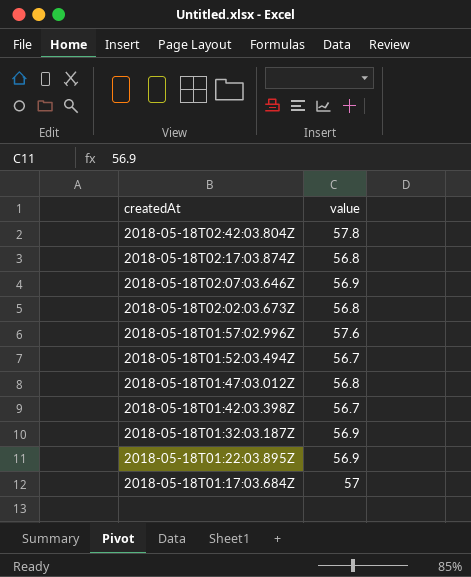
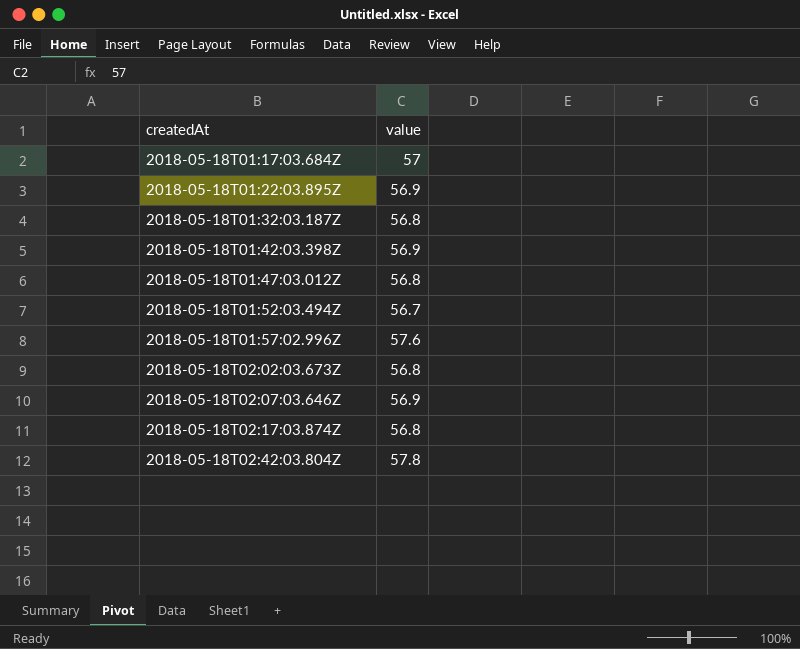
row order: createdAt descending -> createdAt ascending
2018-05-18T01:32:03.187Z | value: 56.9 -> 56.8
2018-05-18T01:42:03.398Z | value: 56.7 -> 56.9

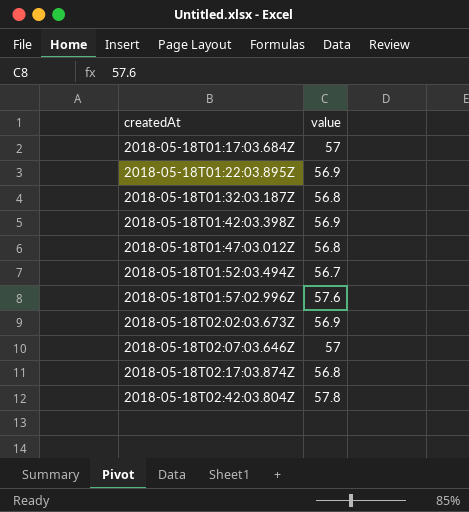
2018-05-18T02:02:03.673Z | value: 56.8 -> 56.9
2018-05-18T02:07:03.646Z | value: 56.9 -> 57

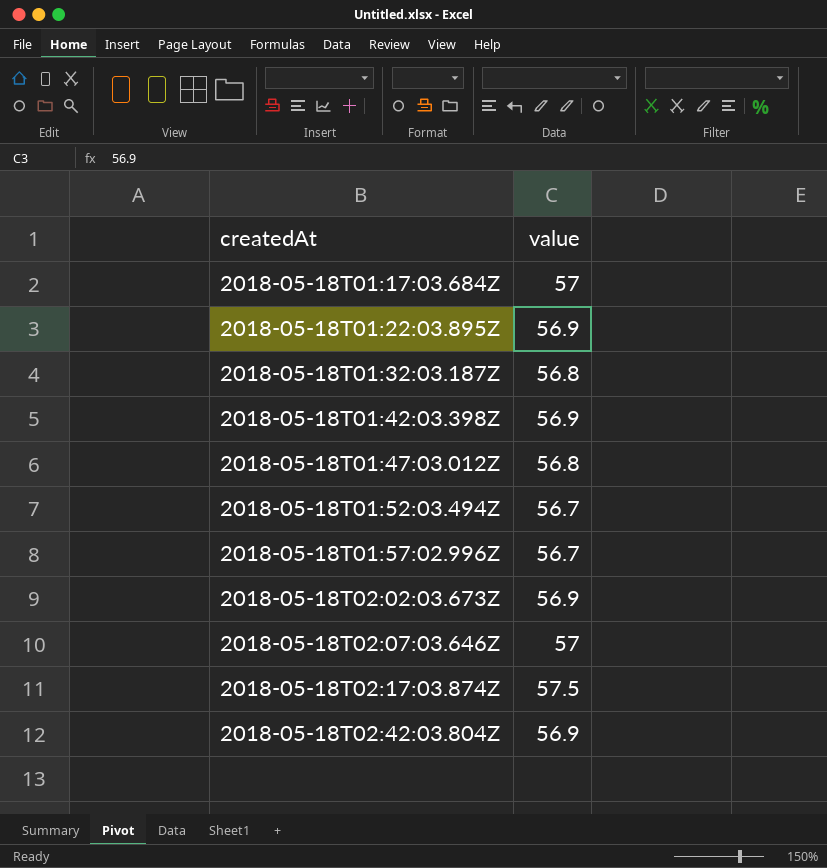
2018-05-18T01:57:02.996Z | value: 57.6 -> 56.7
2018-05-18T02:17:03.874Z | value: 56.8 -> 57.5
2018-05-18T02:42:03.804Z | value: 57.8 -> 56.9

